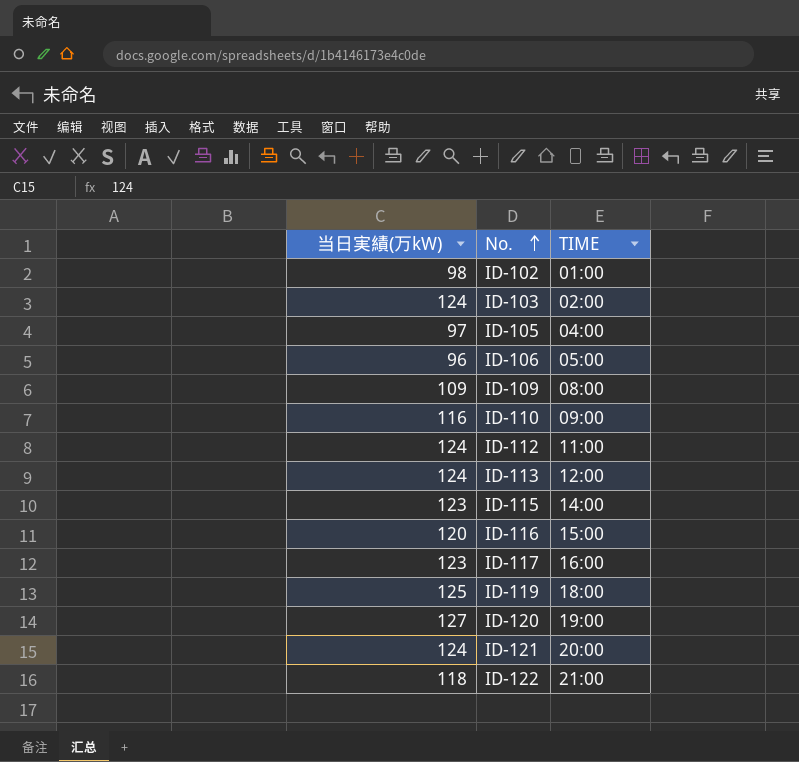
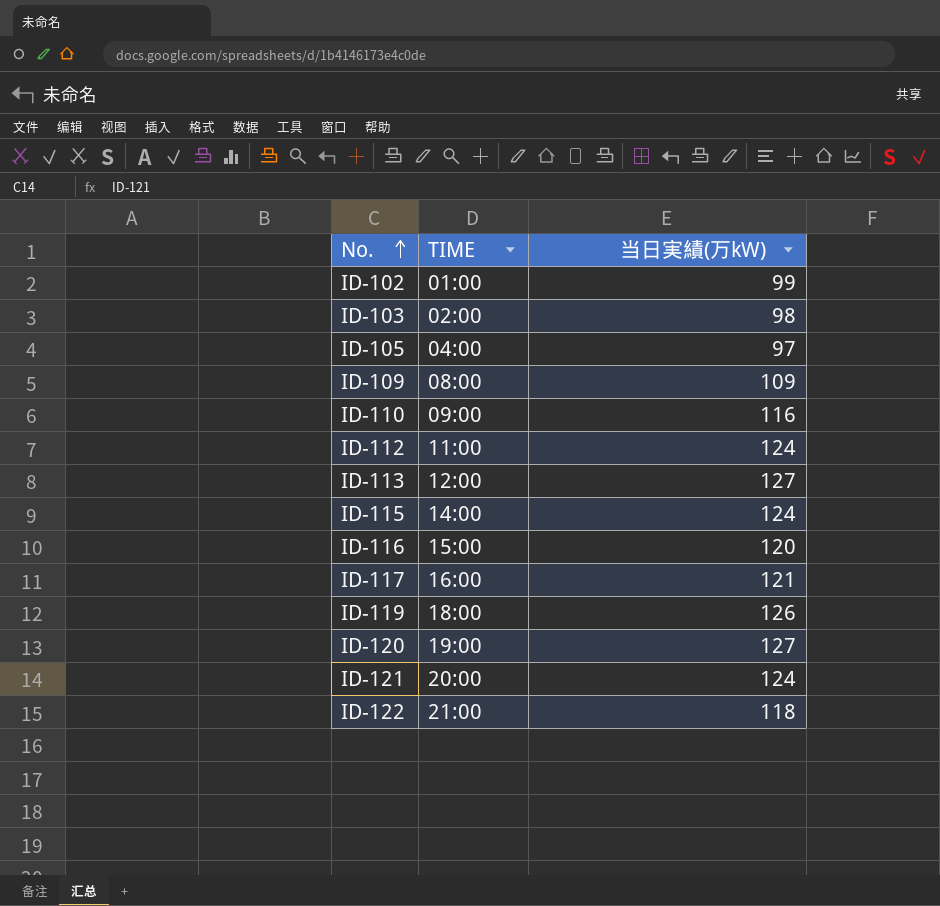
column 当日実績(万kW) | position: 1 -> 3
row ID-106: 96 | 05:00 -> none
ID-102 | 当日実績(万kW): 98 -> 99
ID-103 | 当日実績(万kW): 124 -> 98
ID-113 | 当日実績(万kW): 124 -> 127
ID-115 | 当日実績(万kW): 123 -> 124
ID-117 | 当日実績(万kW): 123 -> 121
ID-119 | 当日実績(万kW): 125 -> 126

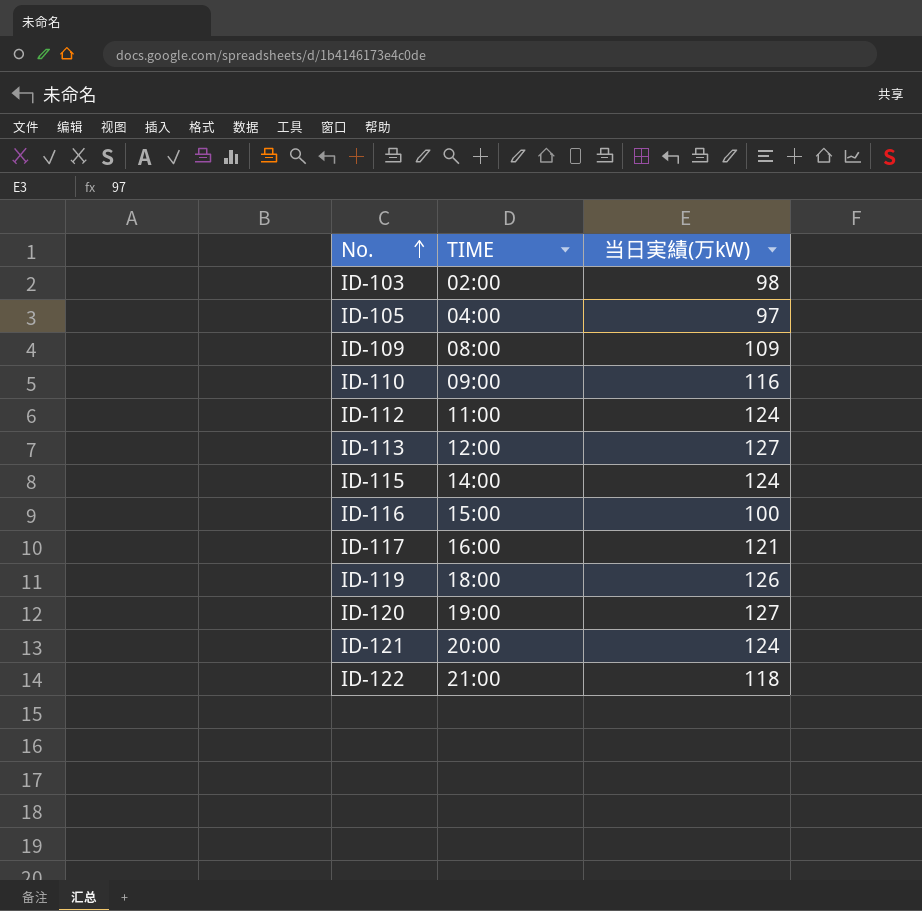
row ID-102: 01:00 | 99 -> none
ID-116 | 当日実績(万kW): 120 -> 100

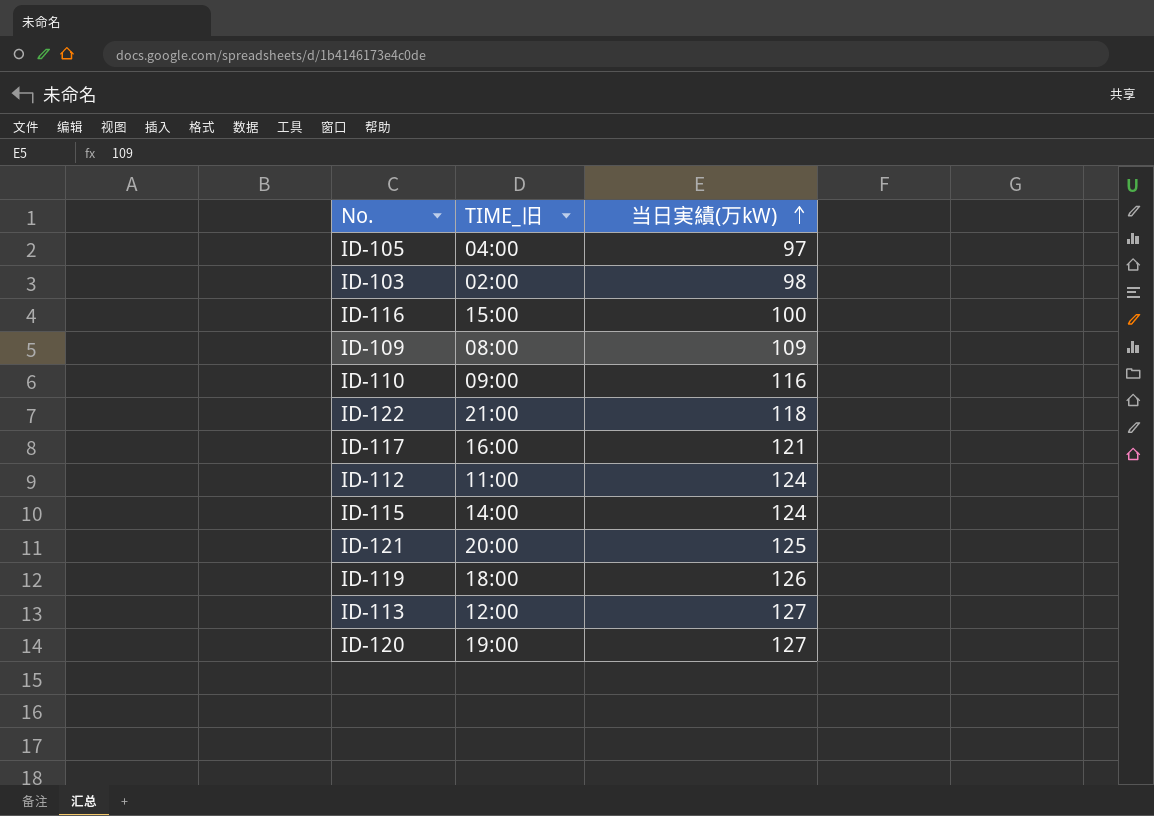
row order: No. ascending -> 当日実績(万kW) ascending
column name: TIME -> TIME_旧
ID-121 | 当日実績(万kW): 124 -> 125

